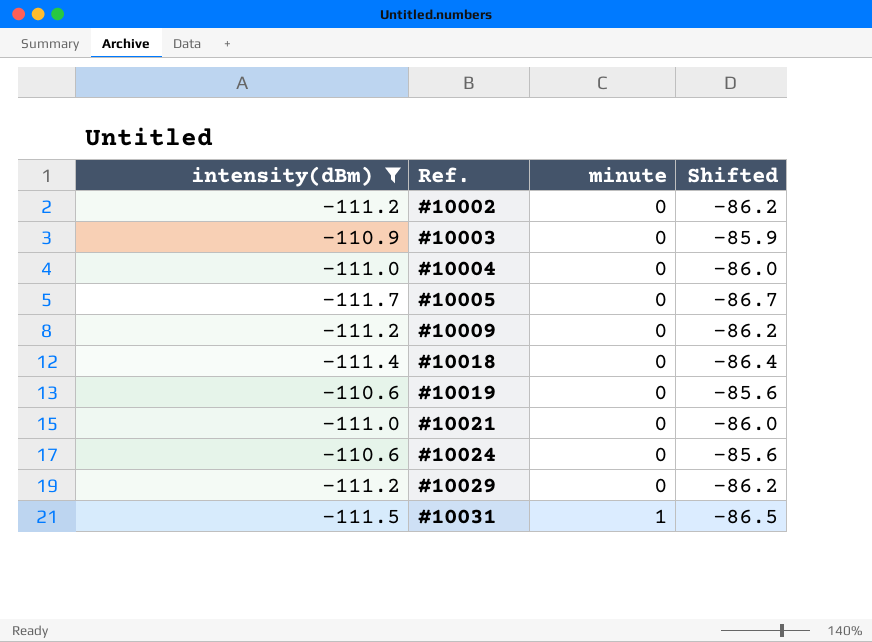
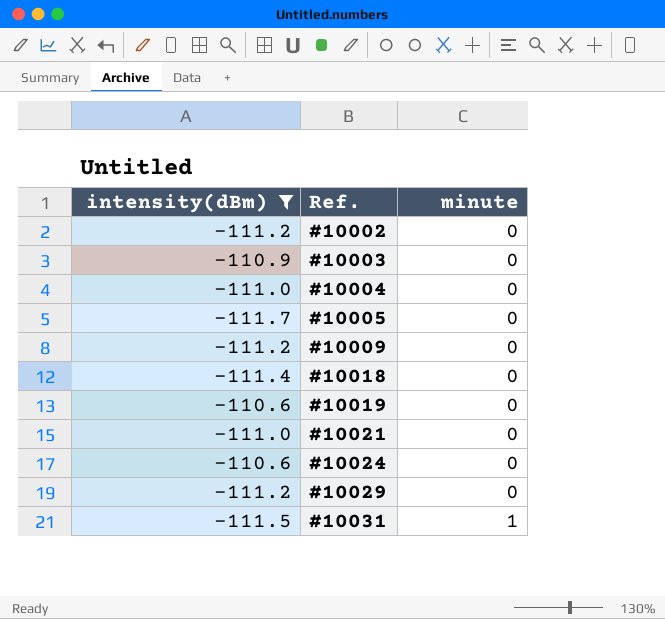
column Shifted | formula: [intensity(dBm)] + 25 -> none

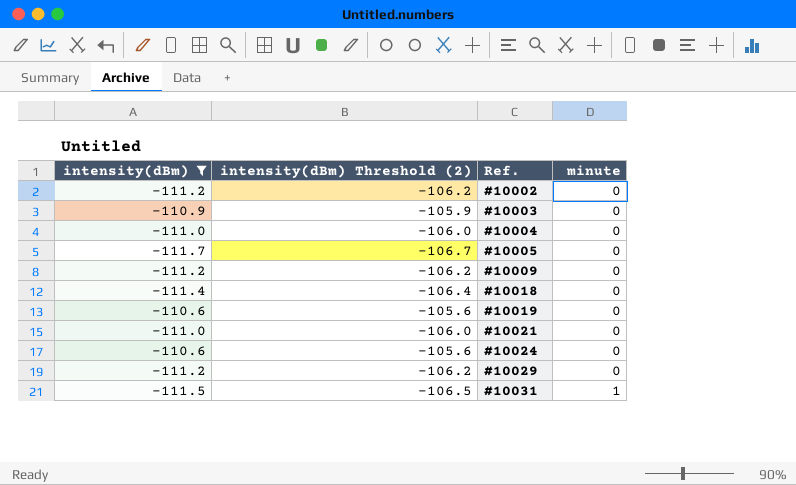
column intensity(dBm) Threshold (2) | formula: none -> [intensity(dBm)] + 5

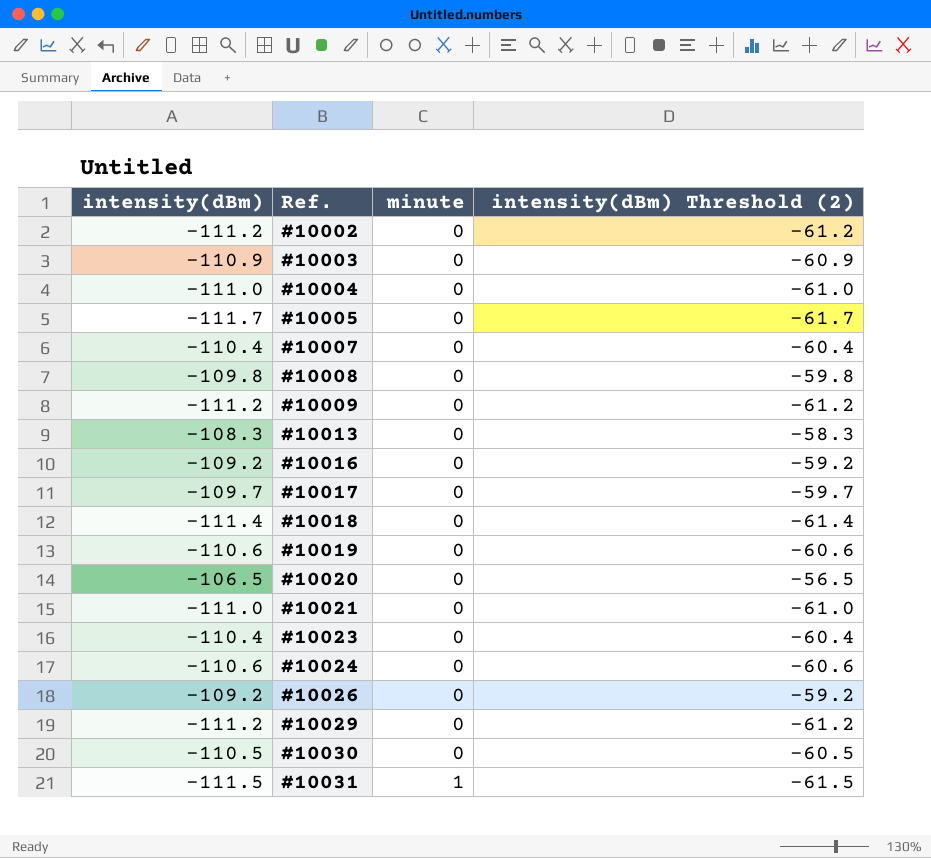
filter: intensity(dBm) <= -110.6 -> none
column intensity(dBm) Threshold (2) | formula: [intensity(dBm)] + 5 -> [intensity(dBm)] + 50
column intensity(dBm) Threshold (2) | position: 2 -> 4

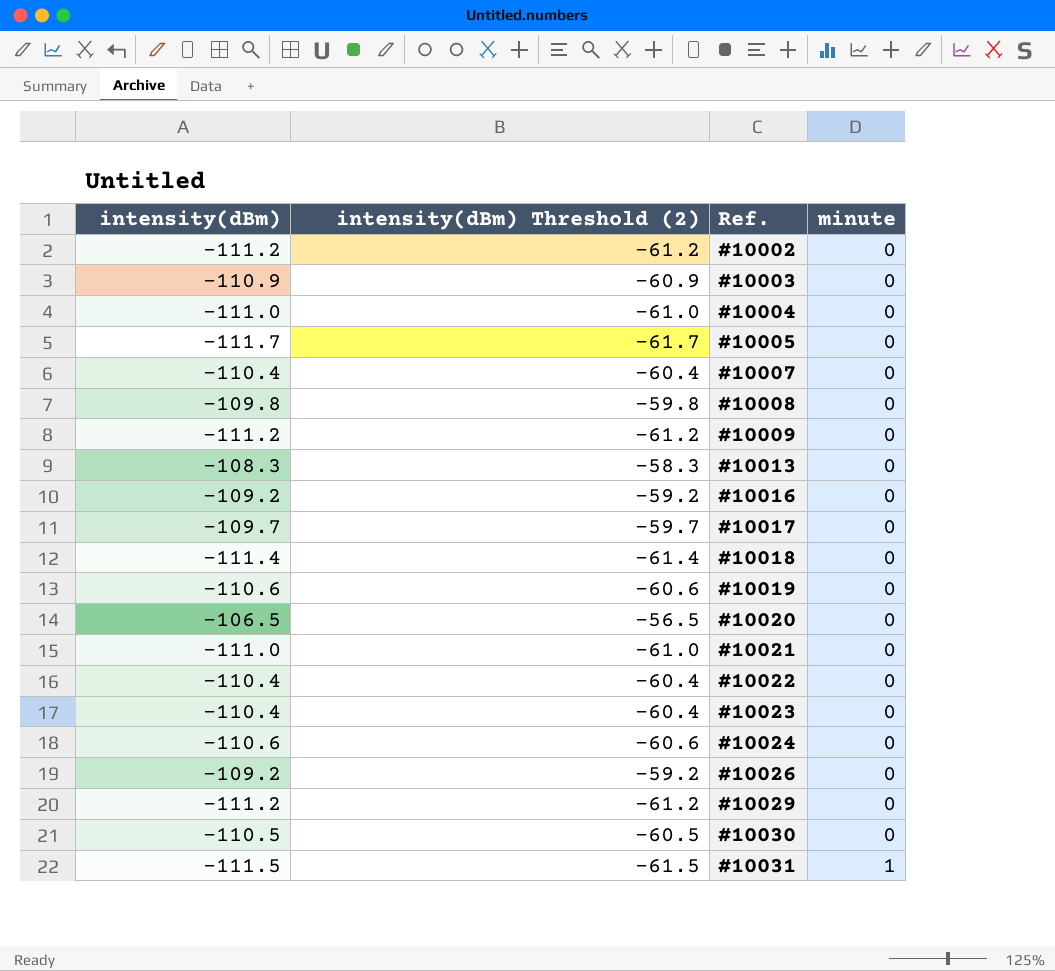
column intensity(dBm) Threshold (2) | position: 4 -> 2
row #10022: none -> -110.4 | -60.4 | 0

